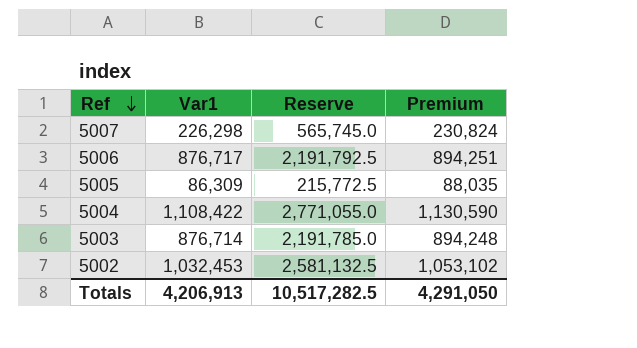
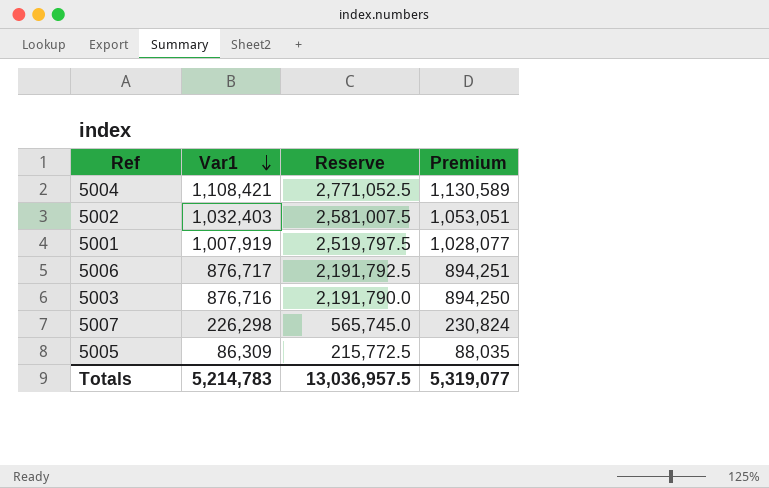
row order: Ref descending -> Var1 descending
5004 | Var1: 1,108,422 -> 1,108,421
5004 | Reserve: 2,771,055.0 -> 2,771,052.5
5004 | Premium: 1,130,590 -> 1,130,589
5002 | Var1: 1,032,453 -> 1,032,403
5002 | Reserve: 2,581,132.5 -> 2,581,007.5
5002 | Premium: 1,053,102 -> 1,053,051
row 5001: none -> 1,007,919 | 2,519,797.5 | 1,028,077
5003 | Var1: 876,714 -> 876,716
5003 | Reserve: 2,191,785.0 -> 2,191,790.0
5003 | Premium: 894,248 -> 894,250
Totals | Var1: 4,206,913 -> 5,214,783
Totals | Reserve: 10,517,282.5 -> 13,036,957.5
Totals | Premium: 4,291,050 -> 5,319,077

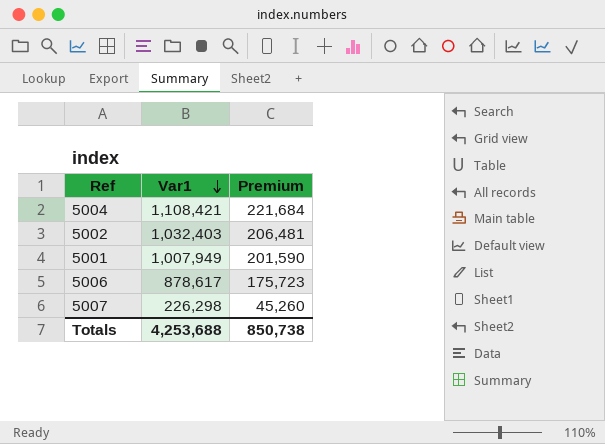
column Reserve | formula: [Var1] * 2.5 -> none
column Premium | formula: [Var1] * 1.02 -> [Var1] * 0.2
row 5003: 876,716 | 2,191,790.0 | 894,250 -> none
row 5005: 86,309 | 215,772.5 | 88,035 -> none
5001 | Var1: 1,007,919 -> 1,007,949
5006 | Var1: 876,717 -> 878,617
Totals | Var1: 5,214,783 -> 4,253,688
Totals | Premium: 5,319,077 -> 850,738

